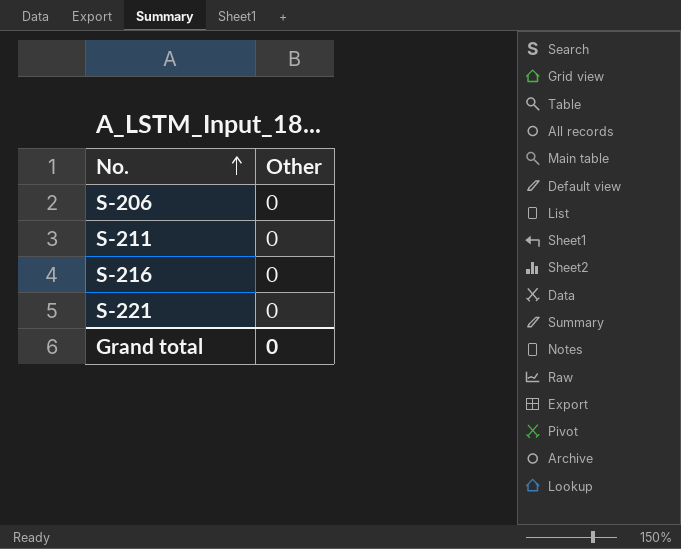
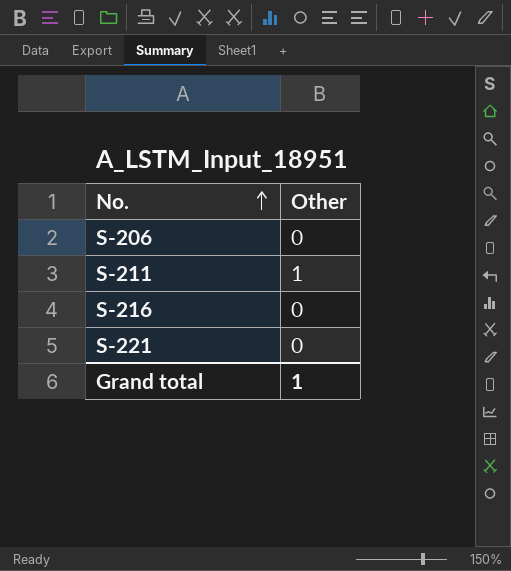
S-211 | Other: 0 -> 1
Grand total | Other: 0 -> 1

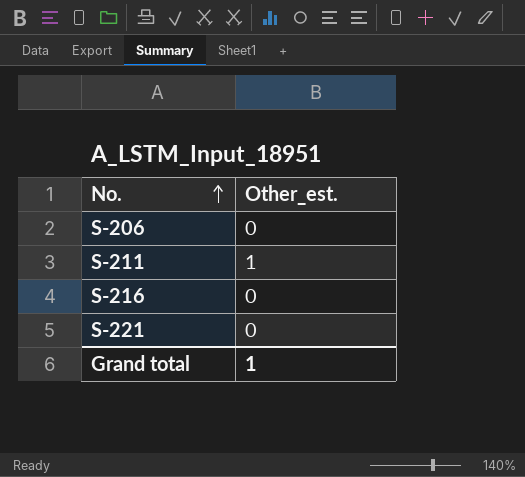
column name: Other -> Other_est.

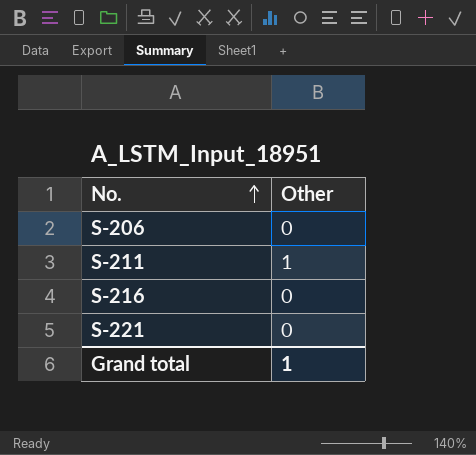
column name: Other_est. -> Other

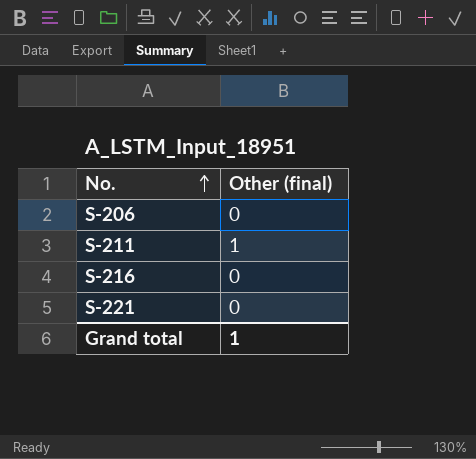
column name: Other -> Other (final)

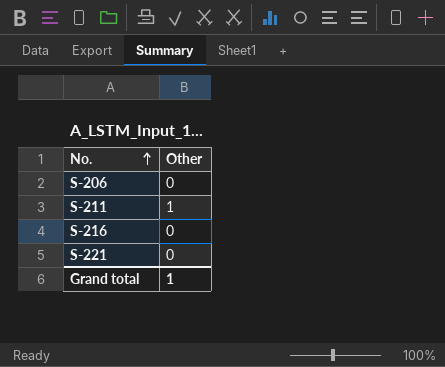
column name: Other (final) -> Other

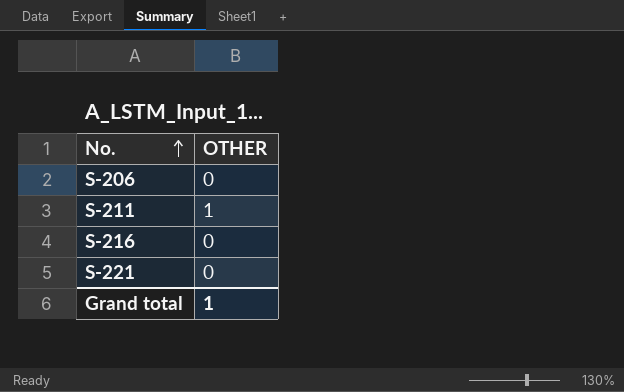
column name: Other -> OTHER

